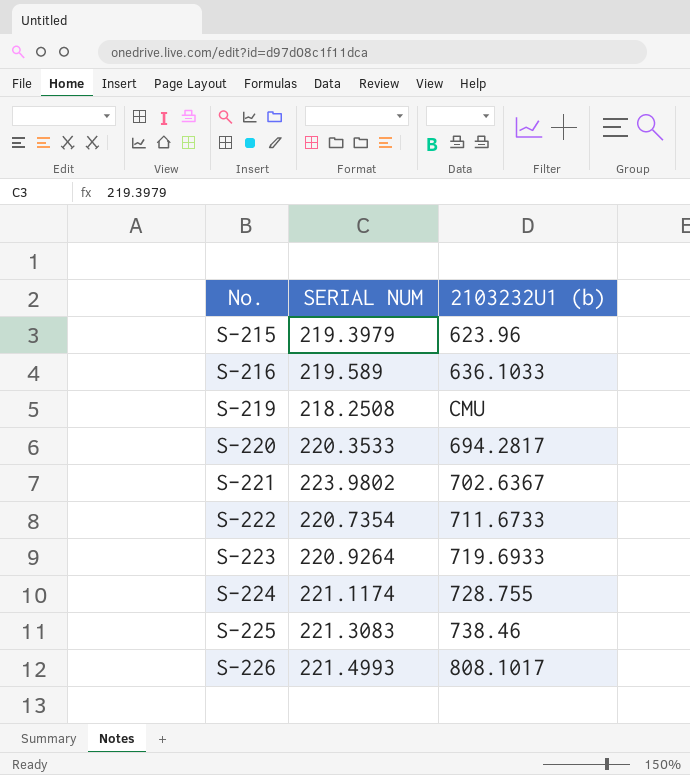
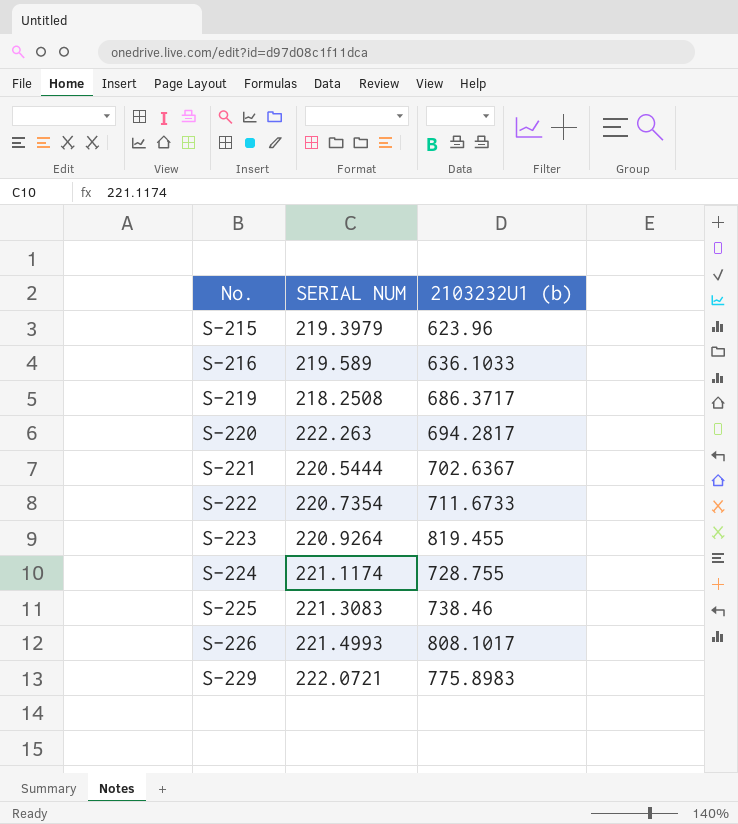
S-219 | 2103232U1 (b): CMU -> 686.3717
S-220 | SERIAL NUM: 220.3533 -> 222.263
S-221 | SERIAL NUM: 223.9802 -> 220.5444
S-223 | 2103232U1 (b): 719.6933 -> 819.455
row S-229: none -> 222.0721 | 775.8983

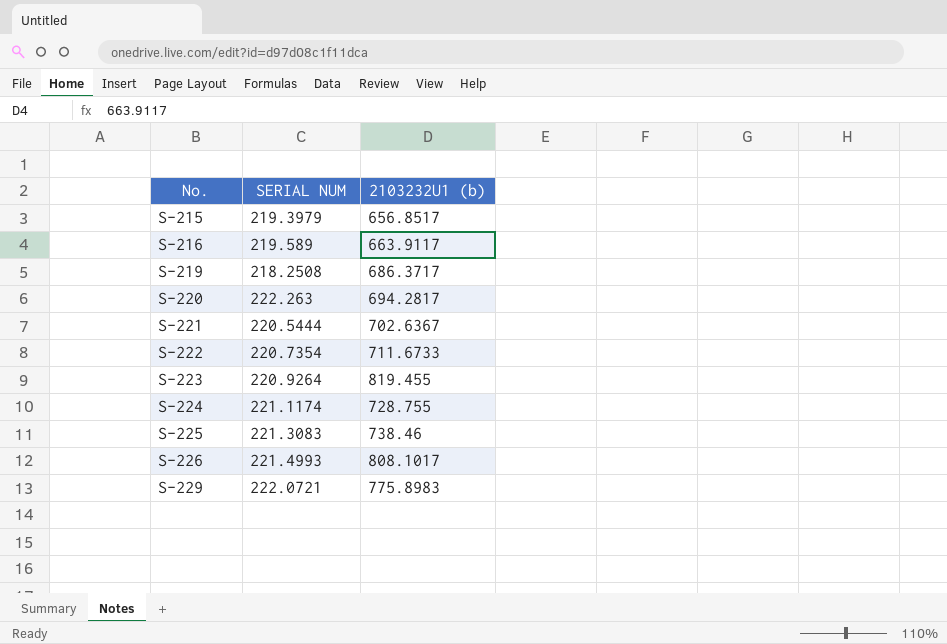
S-215 | 2103232U1 (b): 623.96 -> 656.8517
S-216 | 2103232U1 (b): 636.1033 -> 663.9117

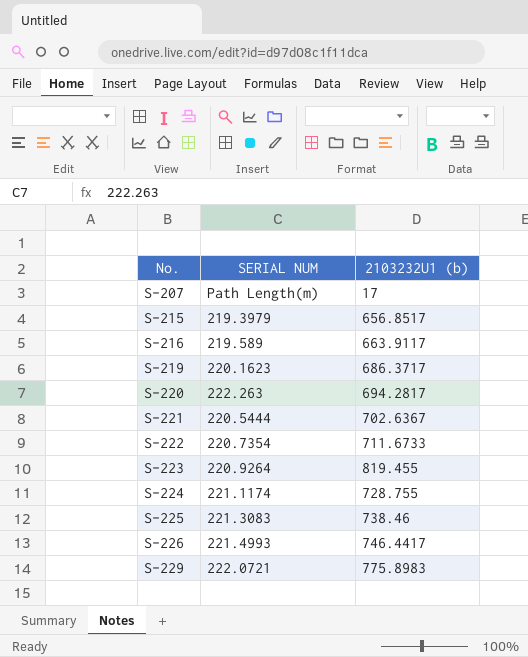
row S-207: none -> Path Length(m) | 17
S-219 | SERIAL NUM: 218.2508 -> 220.1623
S-226 | 2103232U1 (b): 808.1017 -> 746.4417

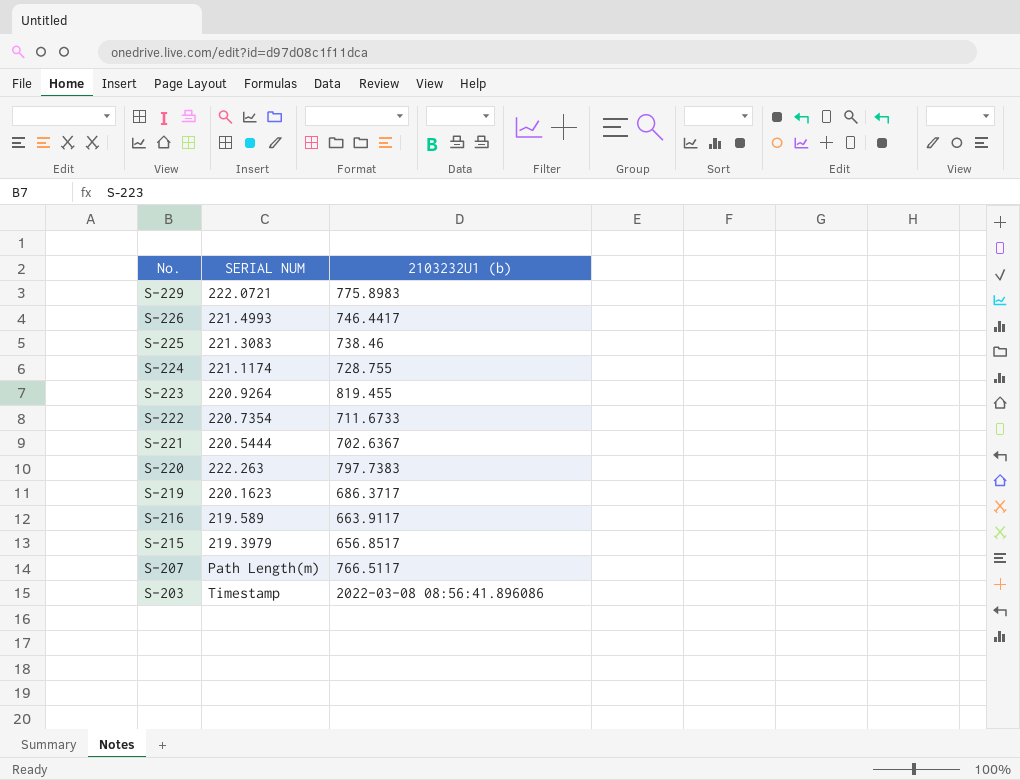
row order: No. ascending -> No. descending
S-220 | 2103232U1 (b): 694.2817 -> 797.7383
S-207 | 2103232U1 (b): 17 -> 766.5117
row S-203: none -> Timestamp | 2022-03-08 08:56:41.896086

